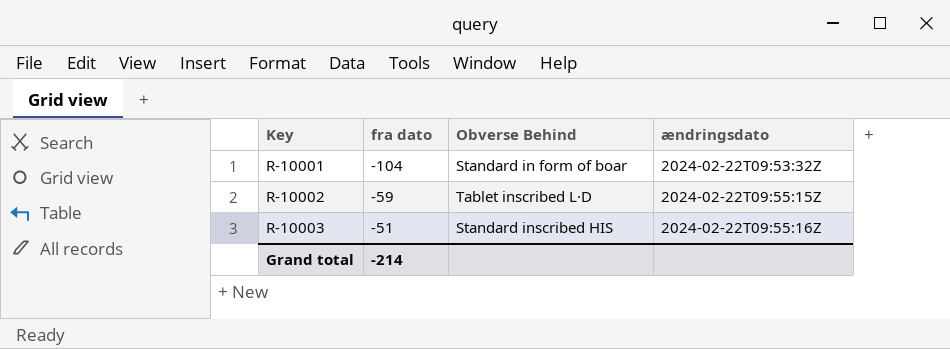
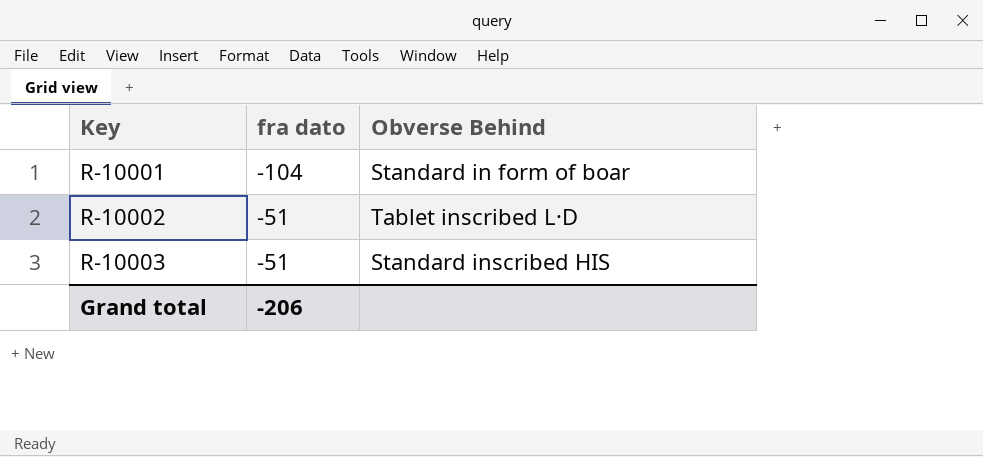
column ændringsdato | position: 4 -> none
R-10002 | fra dato: -59 -> -51
Grand total | fra dato: -214 -> -206

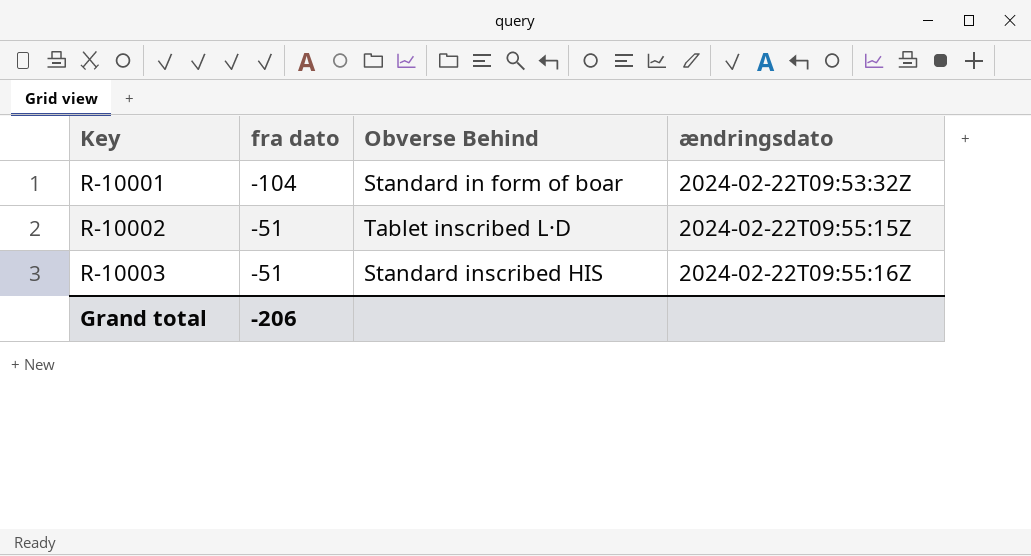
column ændringsdato | position: none -> 4

